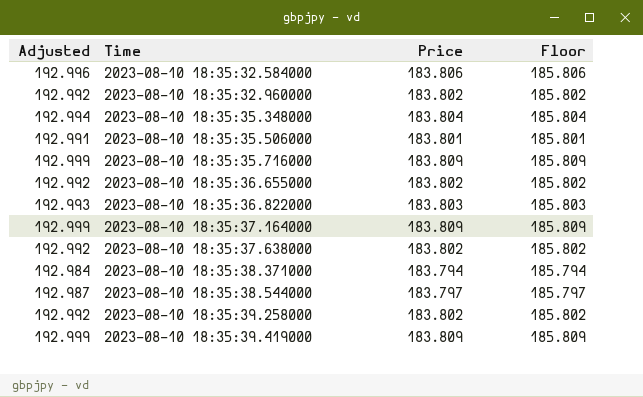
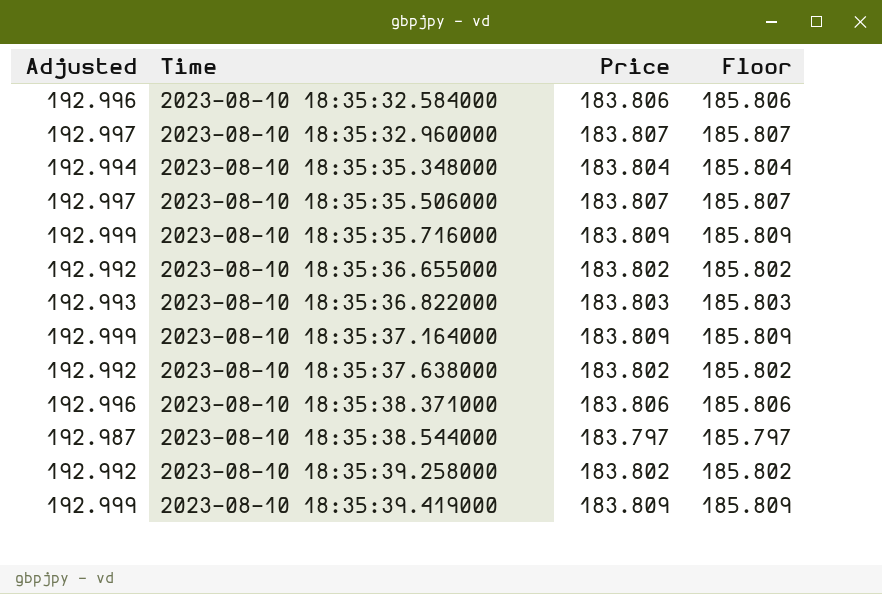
2023-08-10 18:35:32.960000 | Adjusted: 192.992 -> 192.997
2023-08-10 18:35:32.960000 | Price: 183.802 -> 183.807
2023-08-10 18:35:32.960000 | Floor: 185.802 -> 185.807
2023-08-10 18:35:35.506000 | Adjusted: 192.991 -> 192.997
2023-08-10 18:35:35.506000 | Price: 183.801 -> 183.807
2023-08-10 18:35:35.506000 | Floor: 185.801 -> 185.807
2023-08-10 18:35:38.371000 | Adjusted: 192.984 -> 192.996
2023-08-10 18:35:38.371000 | Price: 183.794 -> 183.806
2023-08-10 18:35:38.371000 | Floor: 185.794 -> 185.806

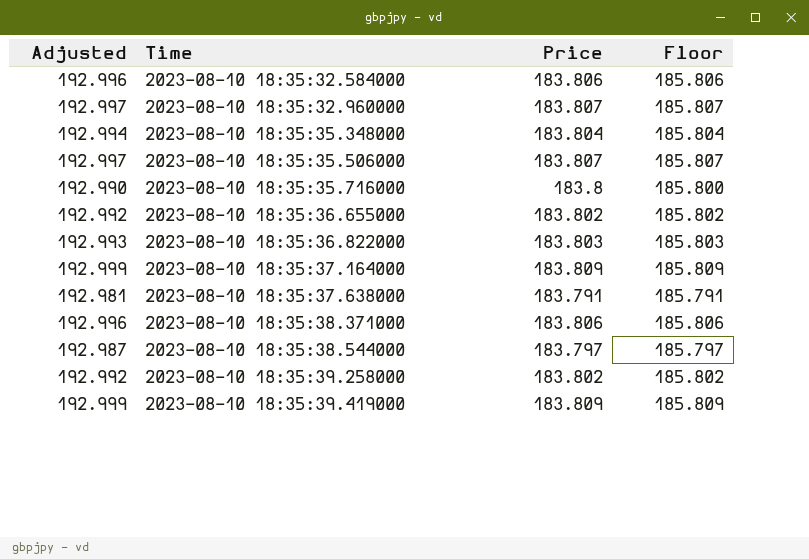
2023-08-10 18:35:35.716000 | Adjusted: 192.999 -> 192.990
2023-08-10 18:35:35.716000 | Price: 183.809 -> 183.8
2023-08-10 18:35:35.716000 | Floor: 185.809 -> 185.800
2023-08-10 18:35:37.638000 | Adjusted: 192.992 -> 192.981
2023-08-10 18:35:37.638000 | Price: 183.802 -> 183.791
2023-08-10 18:35:37.638000 | Floor: 185.802 -> 185.791

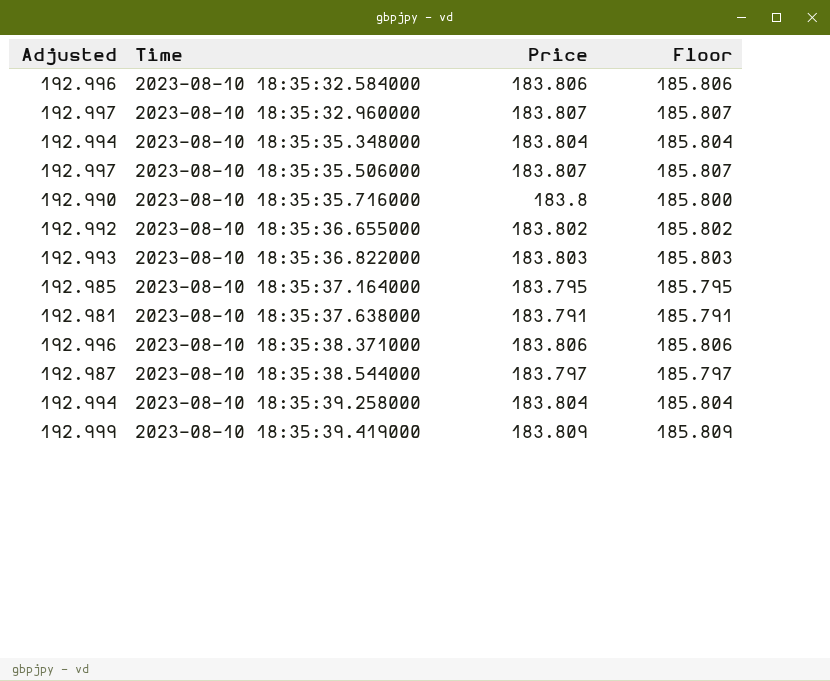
2023-08-10 18:35:37.164000 | Adjusted: 192.999 -> 192.985
2023-08-10 18:35:37.164000 | Price: 183.809 -> 183.795
2023-08-10 18:35:37.164000 | Floor: 185.809 -> 185.795
2023-08-10 18:35:39.258000 | Adjusted: 192.992 -> 192.994
2023-08-10 18:35:39.258000 | Price: 183.802 -> 183.804
2023-08-10 18:35:39.258000 | Floor: 185.802 -> 185.804

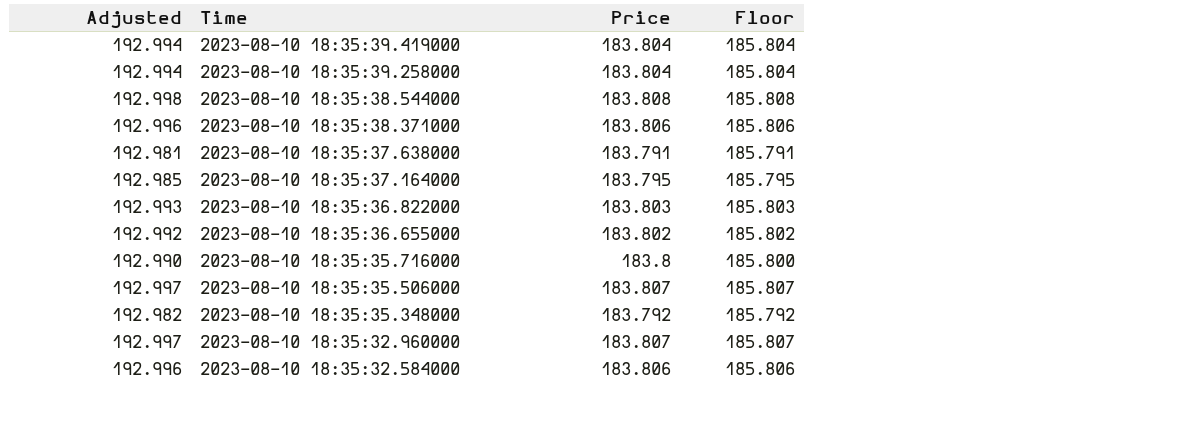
row order: Time ascending -> Time descending
2023-08-10 18:35:39.419000 | Adjusted: 192.999 -> 192.994
2023-08-10 18:35:39.419000 | Price: 183.809 -> 183.804
2023-08-10 18:35:39.419000 | Floor: 185.809 -> 185.804
2023-08-10 18:35:38.544000 | Adjusted: 192.987 -> 192.998
2023-08-10 18:35:38.544000 | Price: 183.797 -> 183.808
2023-08-10 18:35:38.544000 | Floor: 185.797 -> 185.808
2023-08-10 18:35:35.348000 | Adjusted: 192.994 -> 192.982
2023-08-10 18:35:35.348000 | Price: 183.804 -> 183.792
2023-08-10 18:35:35.348000 | Floor: 185.804 -> 185.792

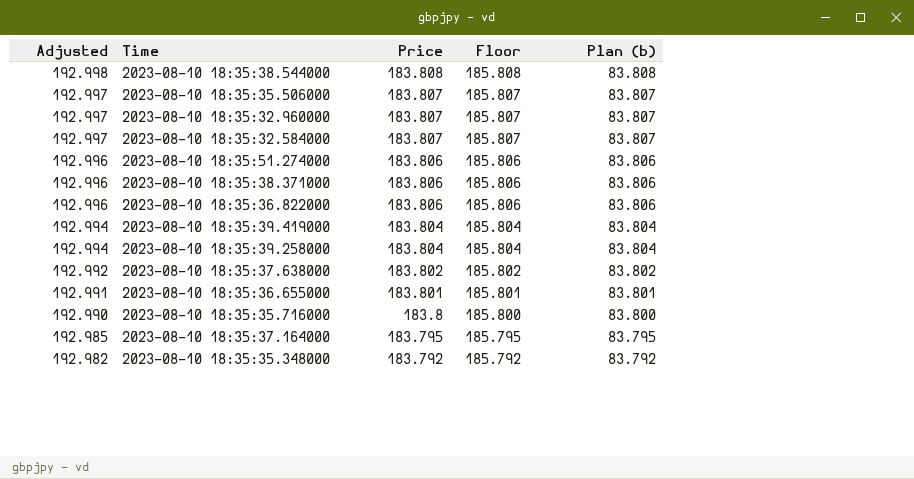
row order: Time descending -> Adjusted descending
column Plan (b) | formula: none -> [Price] - 100
2023-08-10 18:35:32.584000 | Adjusted: 192.996 -> 192.997
2023-08-10 18:35:32.584000 | Price: 183.806 -> 183.807
2023-08-10 18:35:32.584000 | Floor: 185.806 -> 185.807
row 2023-08-10 18:35:51.274000: none -> 192.996 | 183.806 | 185.806 | 83.806
2023-08-10 18:35:36.822000 | Adjusted: 192.993 -> 192.996
2023-08-10 18:35:36.822000 | Price: 183.803 -> 183.806
2023-08-10 18:35:36.822000 | Floor: 185.803 -> 185.806
2023-08-10 18:35:37.638000 | Adjusted: 192.981 -> 192.992
2023-08-10 18:35:37.638000 | Price: 183.791 -> 183.802
2023-08-10 18:35:37.638000 | Floor: 185.791 -> 185.802
2023-08-10 18:35:36.655000 | Adjusted: 192.992 -> 192.991
2023-08-10 18:35:36.655000 | Price: 183.802 -> 183.801
2023-08-10 18:35:36.655000 | Floor: 185.802 -> 185.801

